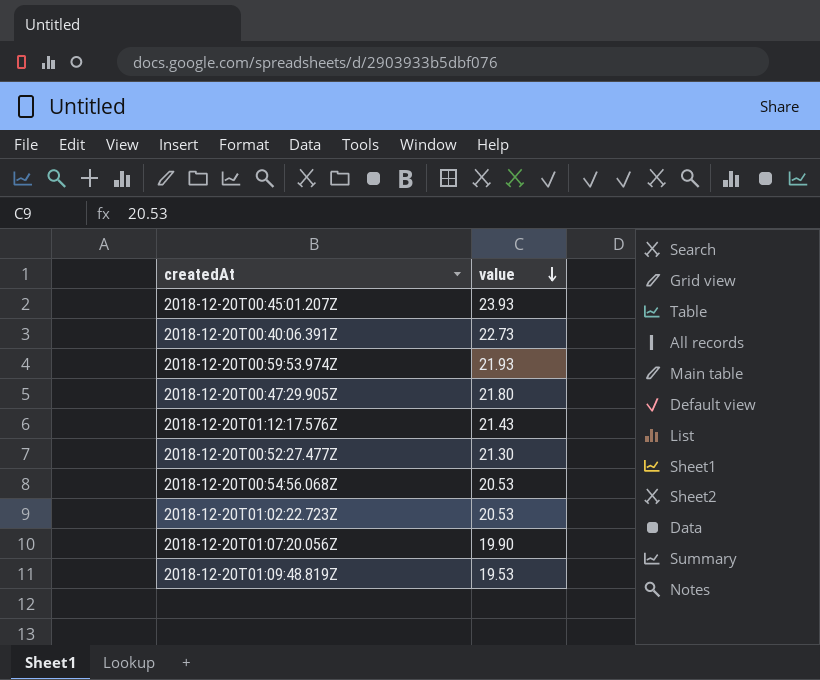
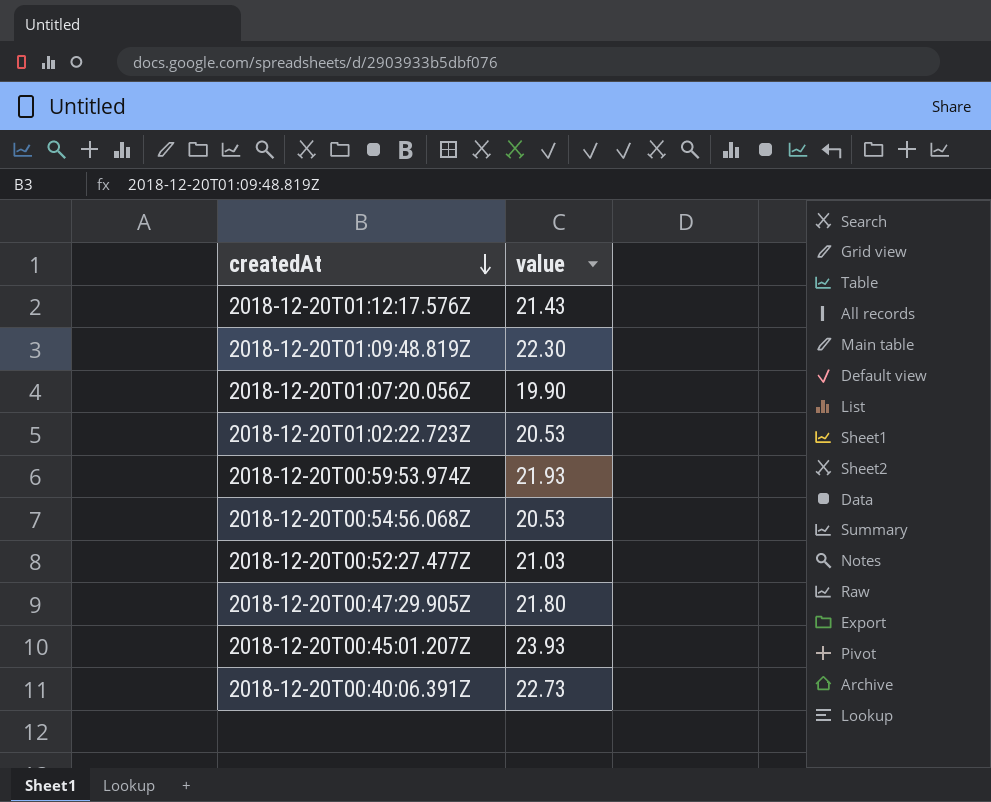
row order: value descending -> createdAt descending
2018-12-20T01:09:48.819Z | value: 19.53 -> 22.30
2018-12-20T00:52:27.477Z | value: 21.30 -> 21.03

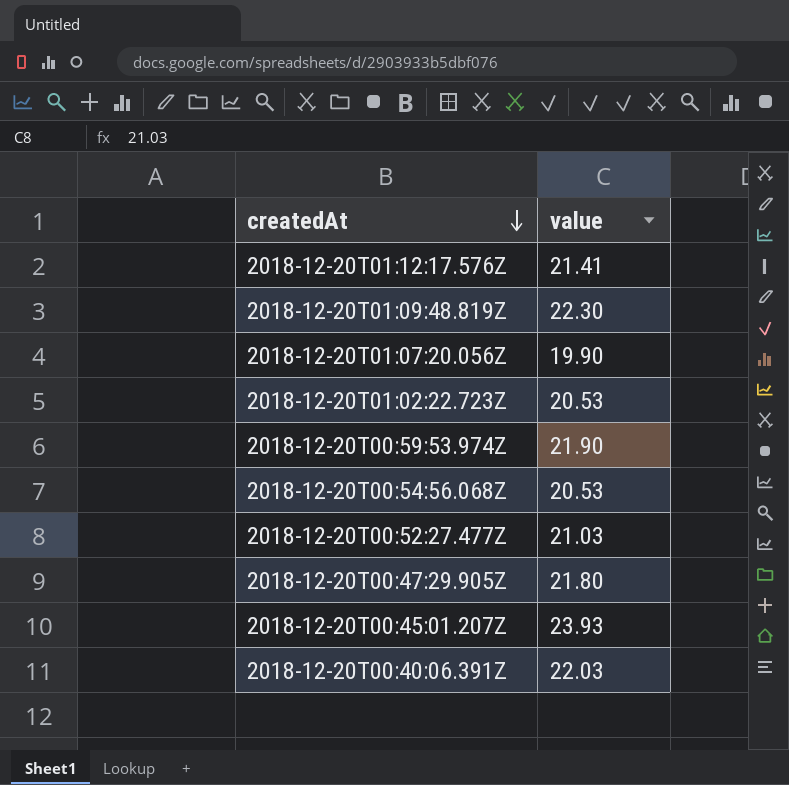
2018-12-20T01:12:17.576Z | value: 21.43 -> 21.41
2018-12-20T00:59:53.974Z | value: 21.93 -> 21.90
2018-12-20T00:40:06.391Z | value: 22.73 -> 22.03

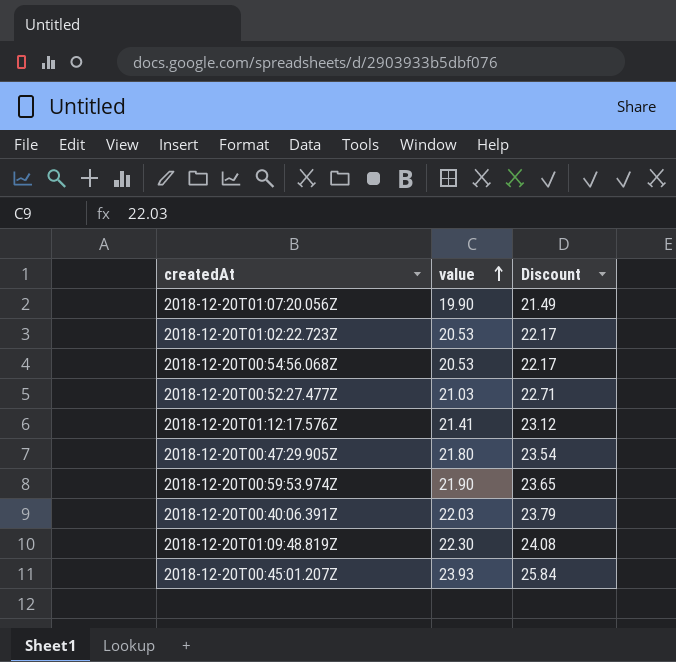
row order: createdAt descending -> value ascending
column Discount | formula: none -> [value] * 1.08

